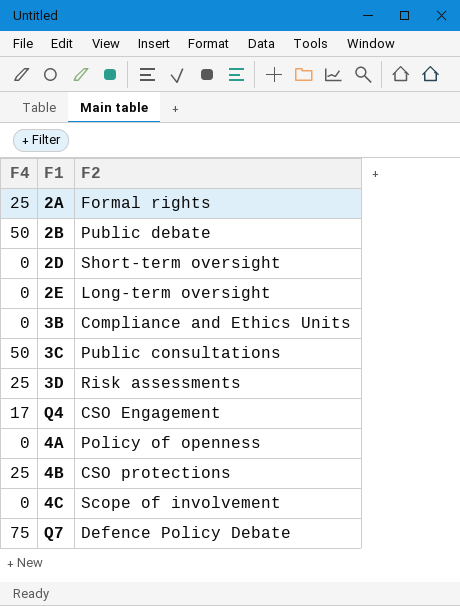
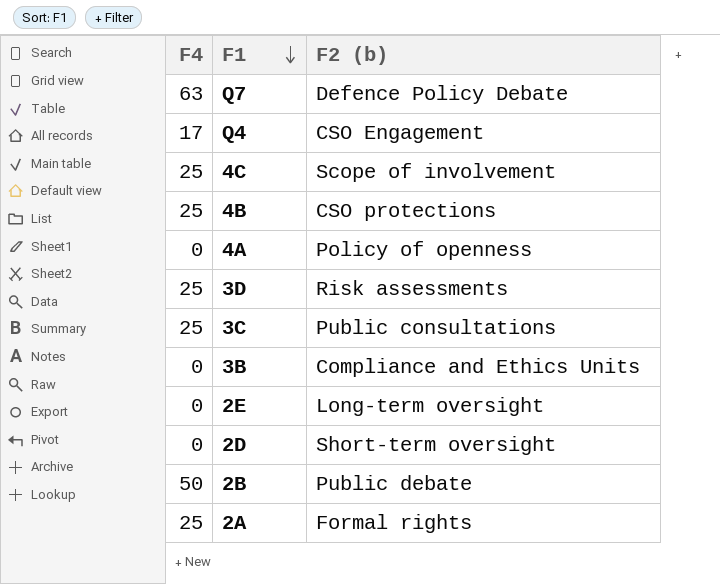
row order: none -> F1 descending
column name: F2 -> F2 (b)
Q7 | F4: 75 -> 63
4C | F4: 0 -> 25
3C | F4: 50 -> 25

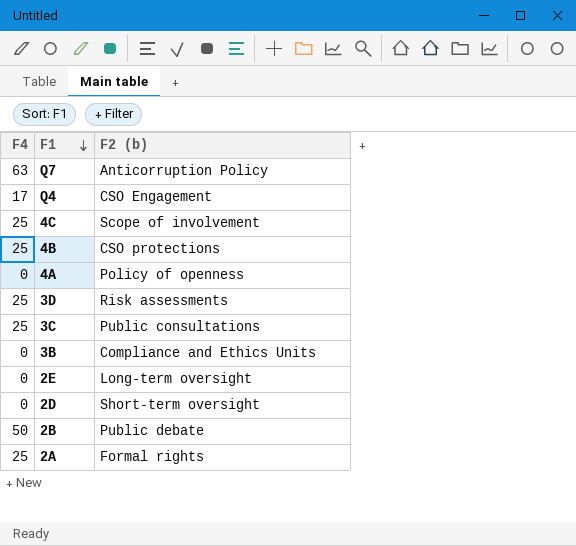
Q7 | F2 (b): Defence Policy Debate -> Anticorruption Policy

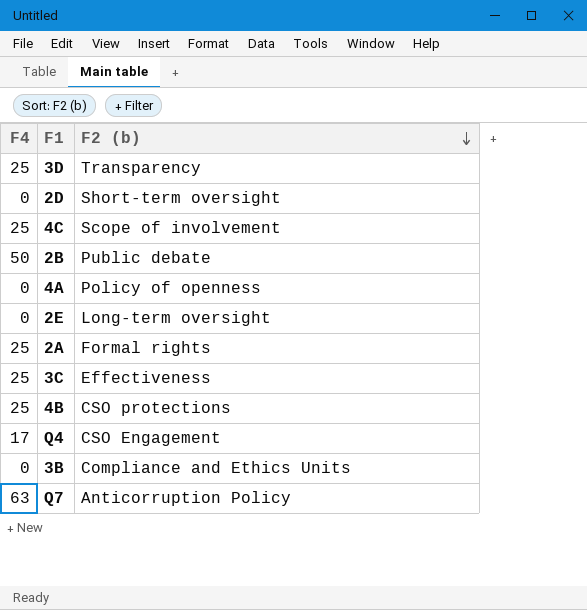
row order: F1 descending -> F2 (b) descending
3D | F2 (b): Risk assessments -> Transparency
3C | F2 (b): Public consultations -> Effectiveness

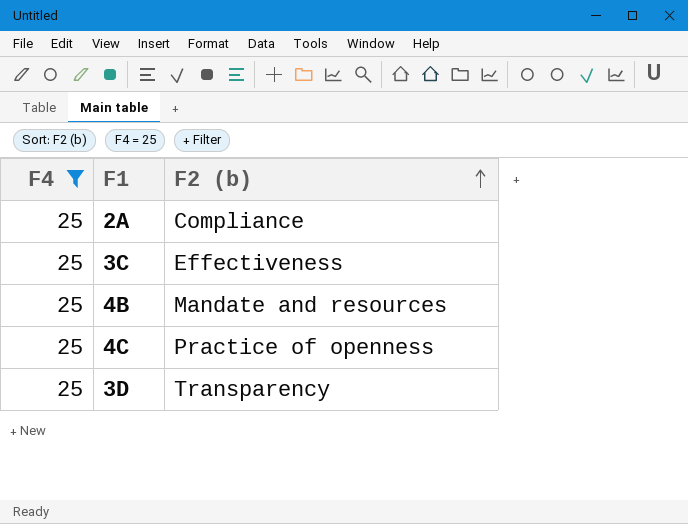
filter: none -> F4 = 25
row order: F2 (b) descending -> F2 (b) ascending
2A | F2 (b): Formal rights -> Compliance
4B | F2 (b): CSO protections -> Mandate and resources
4C | F2 (b): Scope of involvement -> Practice of openness

